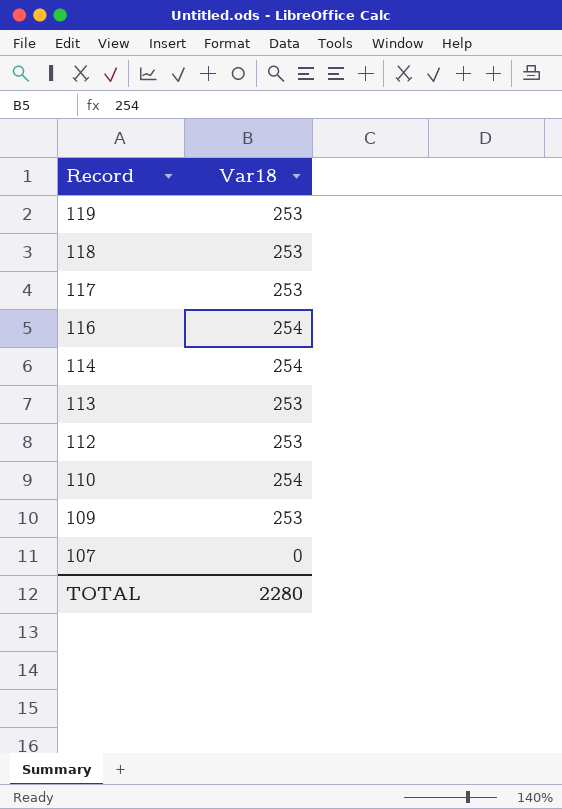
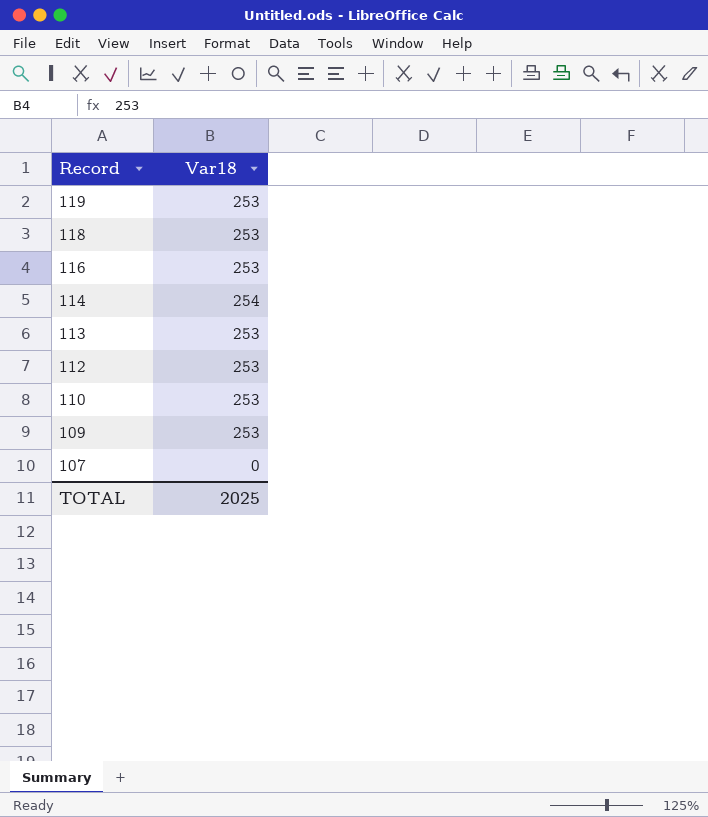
row 117: 253 -> none
116 | Var18: 254 -> 253
110 | Var18: 254 -> 253
TOTAL | Var18: 2280 -> 2025

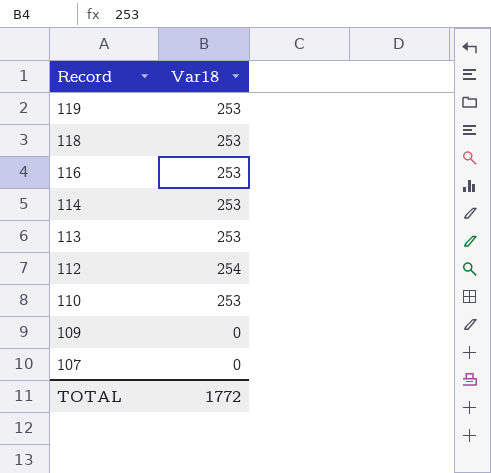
114 | Var18: 254 -> 253
112 | Var18: 253 -> 254
109 | Var18: 253 -> 0
TOTAL | Var18: 2025 -> 1772

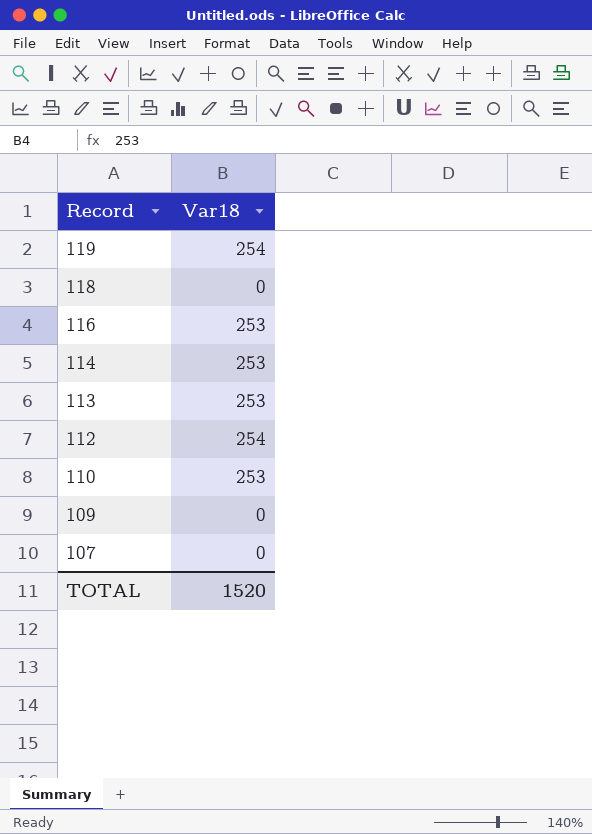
119 | Var18: 253 -> 254
118 | Var18: 253 -> 0
TOTAL | Var18: 1772 -> 1520

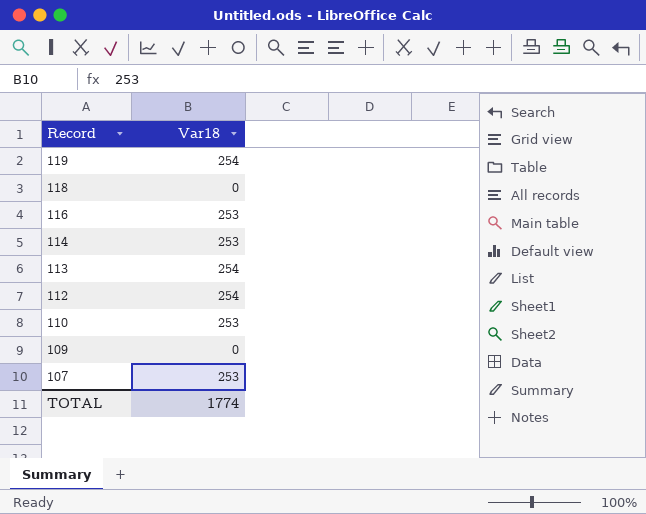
113 | Var18: 253 -> 254
107 | Var18: 0 -> 253
TOTAL | Var18: 1520 -> 1774

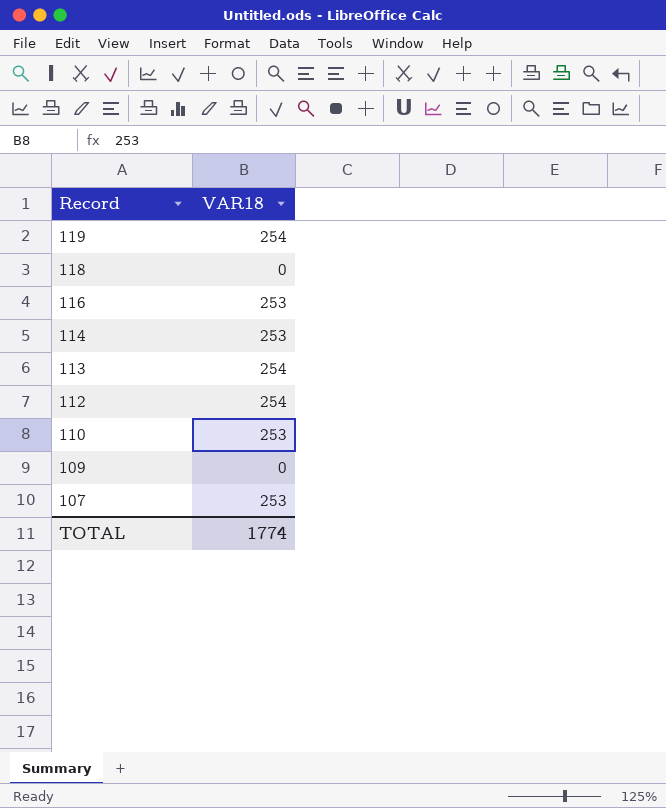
column name: Var18 -> VAR18

